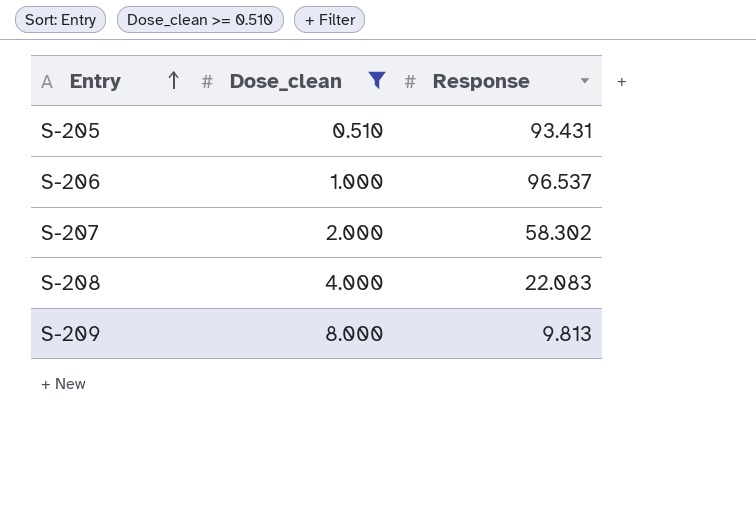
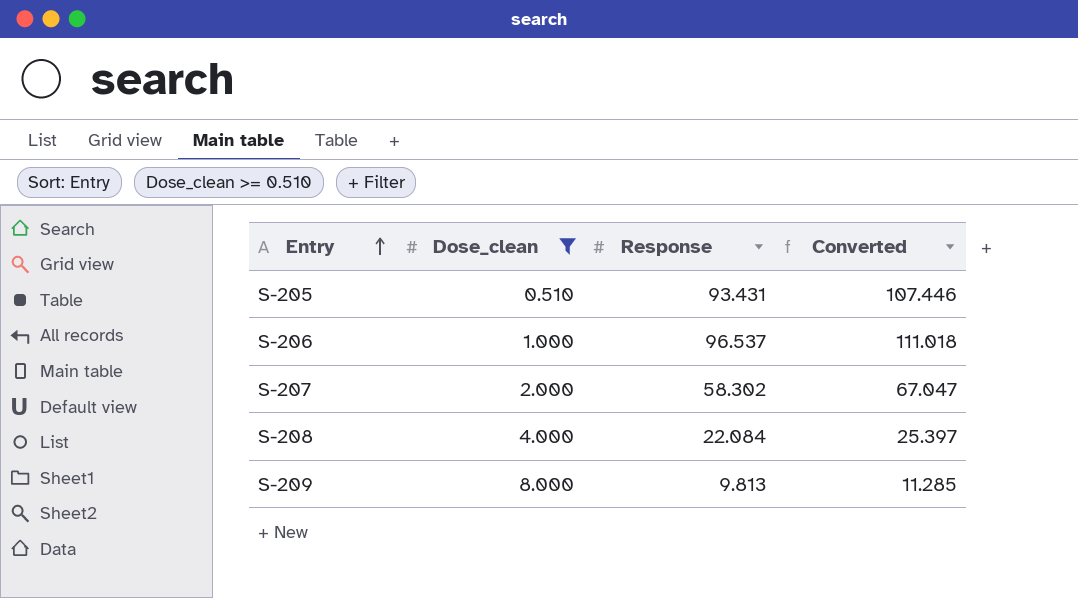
column Converted | formula: none -> [Response] * 1.15
S-208 | Response: 22.083 -> 22.084

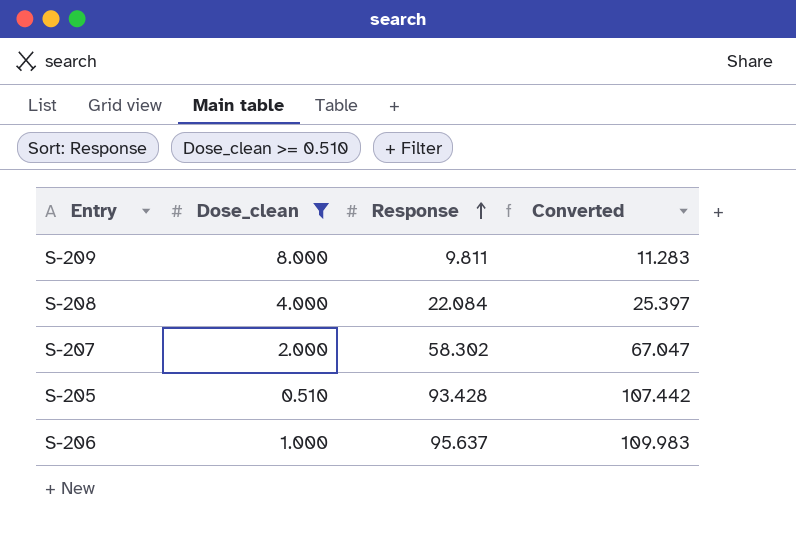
row order: Entry ascending -> Response ascending
S-209 | Response: 9.813 -> 9.811
S-209 | Converted: 11.285 -> 11.283
S-205 | Response: 93.431 -> 93.428
S-205 | Converted: 107.446 -> 107.442
S-206 | Response: 96.537 -> 95.637
S-206 | Converted: 111.018 -> 109.983

